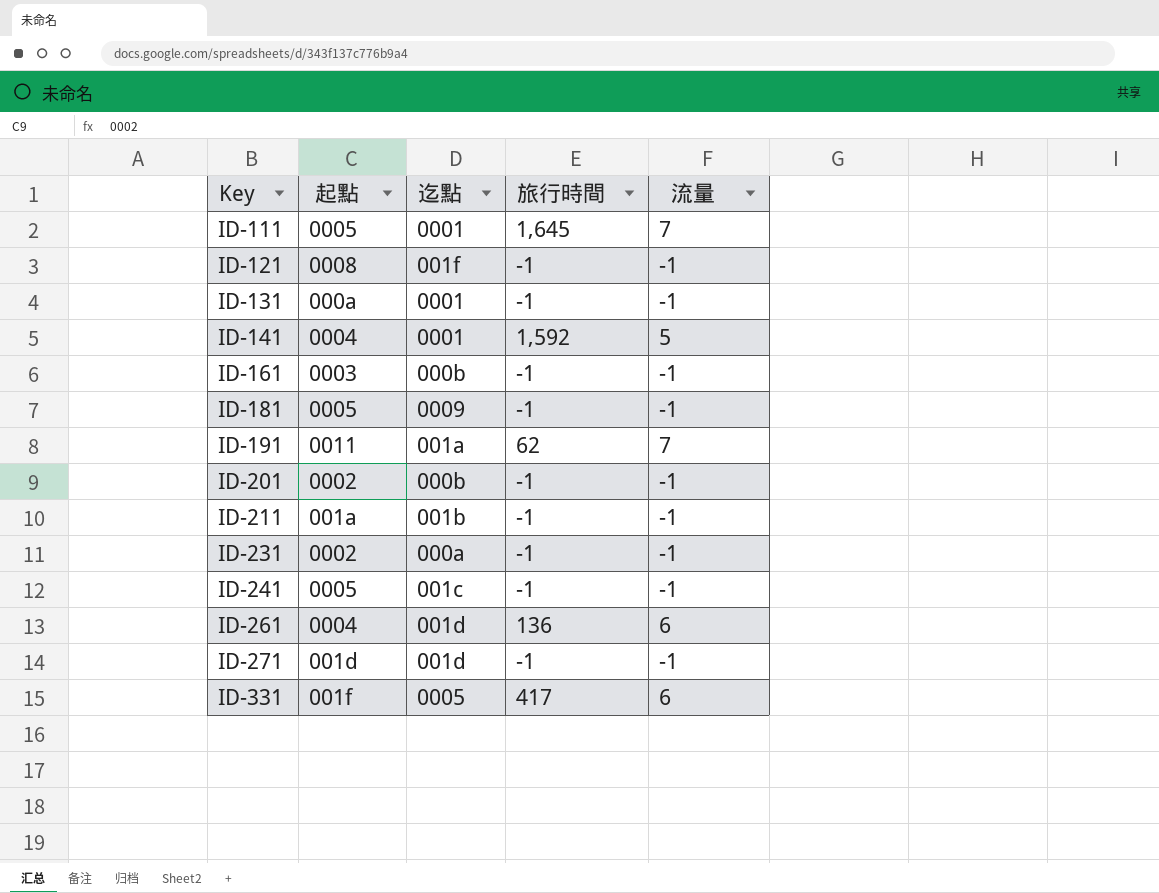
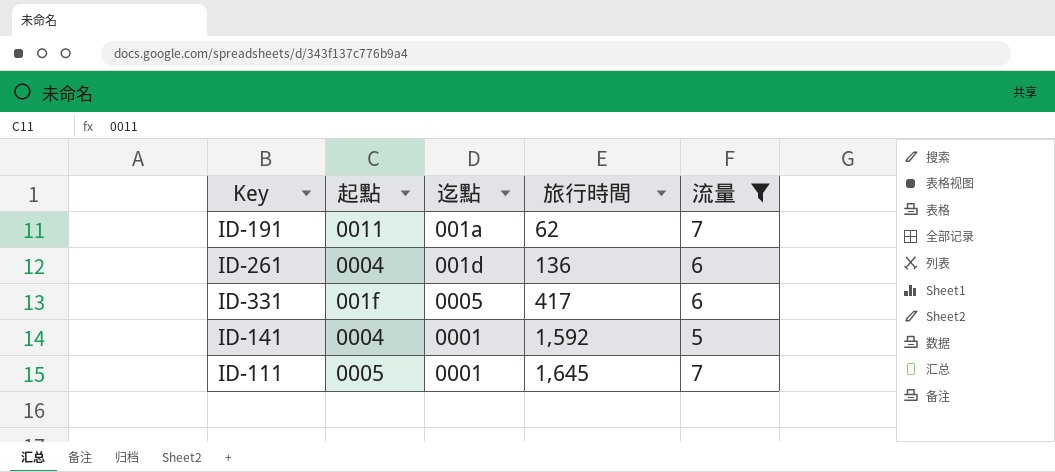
filter: none -> 流量 != -1
row order: Key ascending -> 旅行時間 ascending

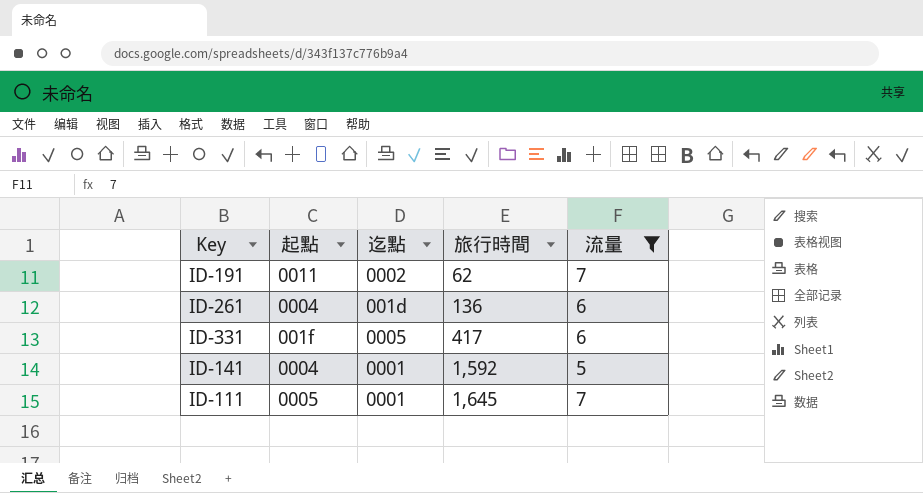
ID-191 | 迄點: 001a -> 0002

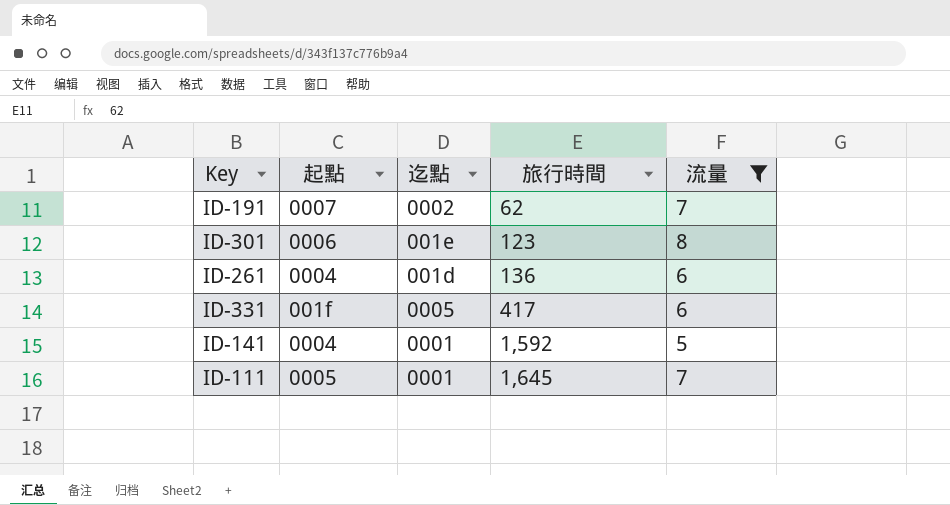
ID-191 | 起點: 0011 -> 0007
row ID-301: none -> 0006 | 001e | 123 | 8

